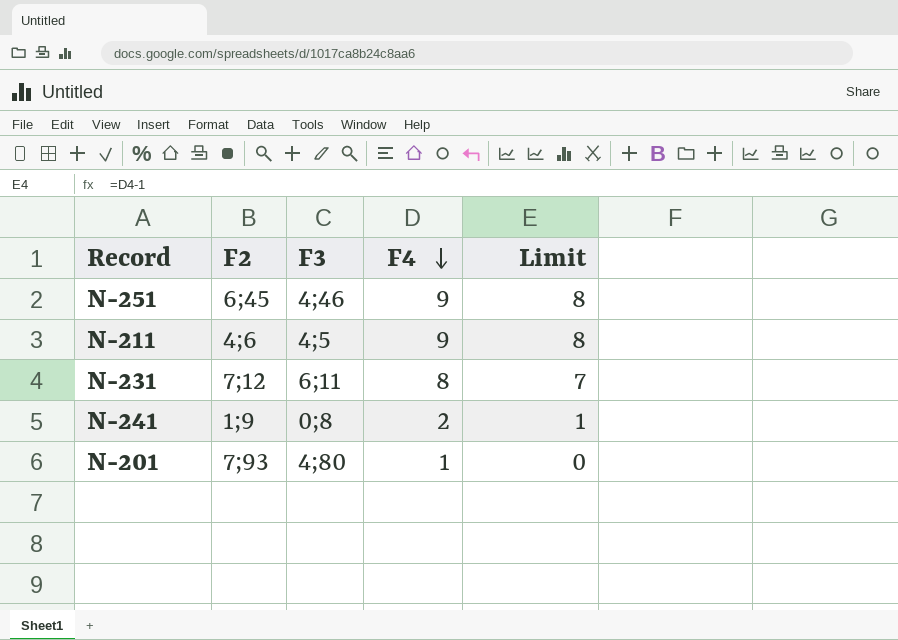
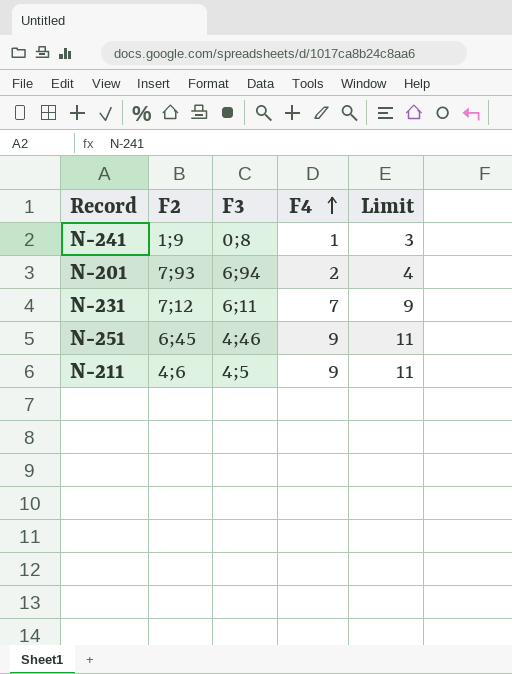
row order: F4 descending -> F4 ascending
column Limit | formula: [F4] - 1 -> [F4] + 2
N-241 | F4: 2 -> 1
N-201 | F3: 4;80 -> 6;94
N-201 | F4: 1 -> 2
N-231 | F4: 8 -> 7

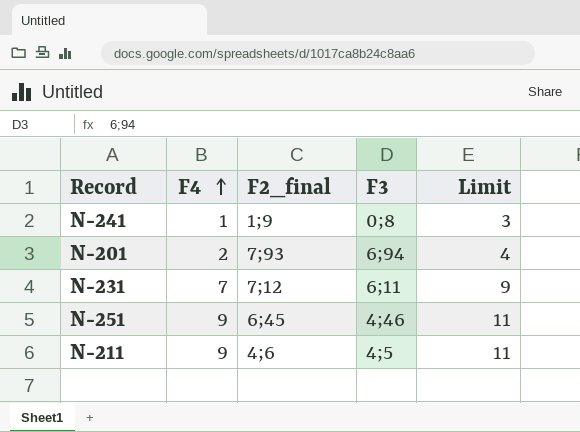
column F4 | position: 4 -> 2
column name: F2 -> F2_final

